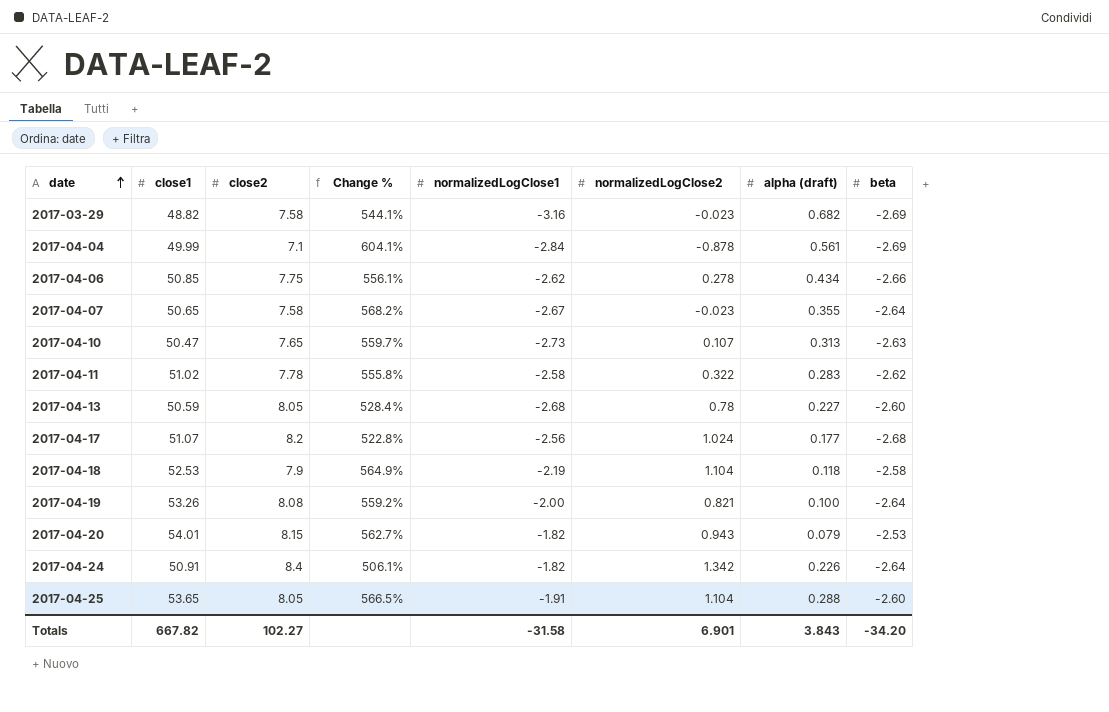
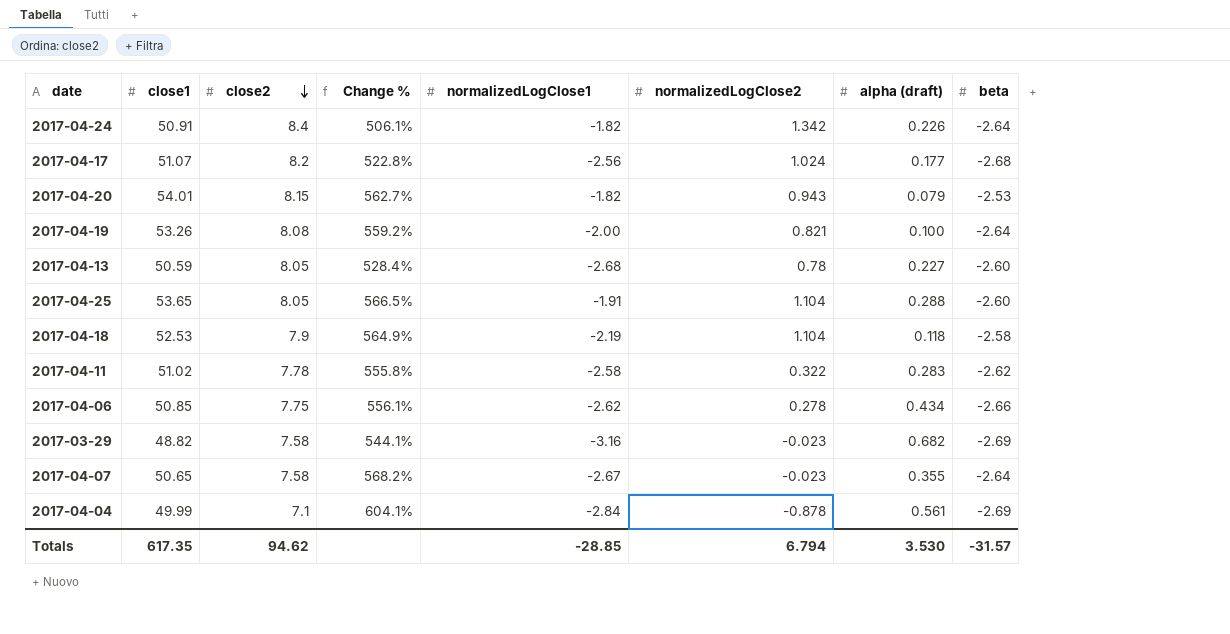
row order: date ascending -> close2 descending
row 2017-04-10: 50.47 | 7.65 | 559.7% | -2.73 | 0.107 | 0.313 | -2.63 -> none
Totals | close1: 667.82 -> 617.35
Totals | close2: 102.27 -> 94.62
Totals | normalizedLogClose1: -31.58 -> -28.85
Totals | normalizedLogClose2: 6.901 -> 6.794
Totals | alpha (draft): 3.843 -> 3.530
Totals | beta: -34.20 -> -31.57

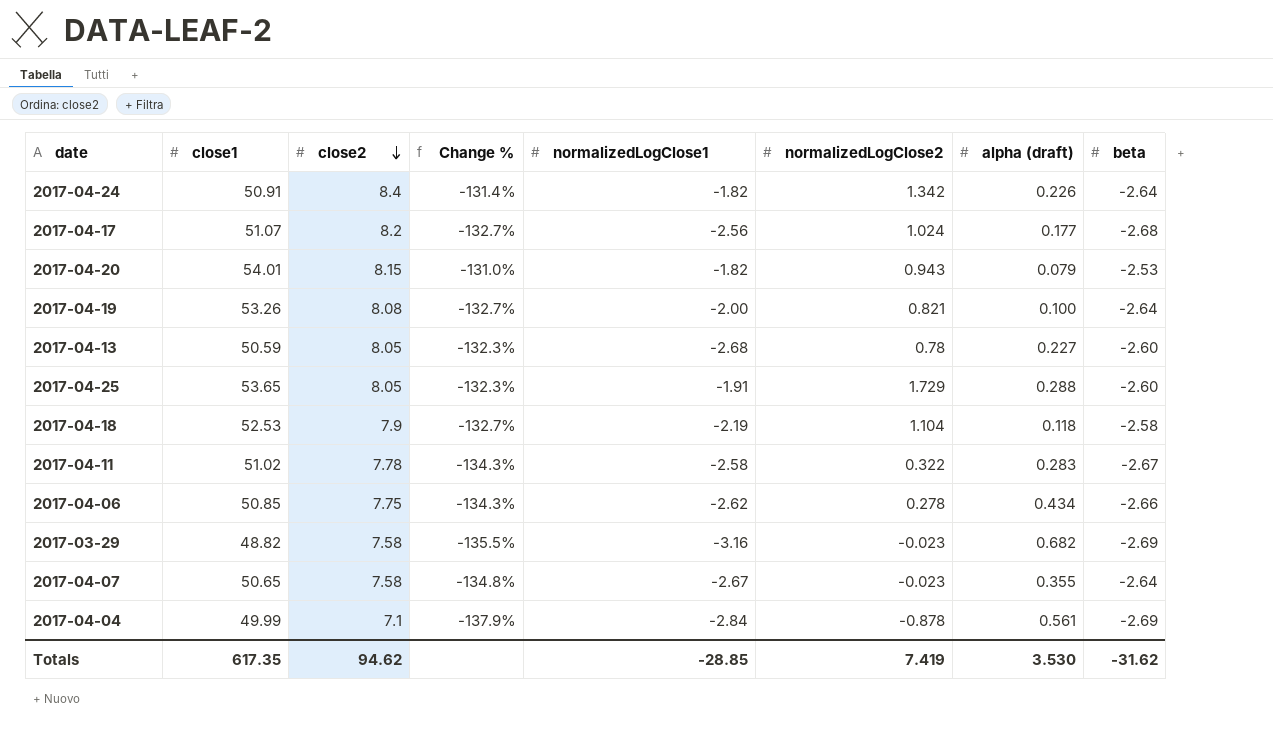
column Change % | formula: ([close1] - [close2]) / [close2] -> ([beta] - [close2]) / [close2]
2017-04-25 | normalizedLogClose2: 1.104 -> 1.729
2017-04-11 | beta: -2.62 -> -2.67
Totals | normalizedLogClose2: 6.794 -> 7.419
Totals | beta: -31.57 -> -31.62

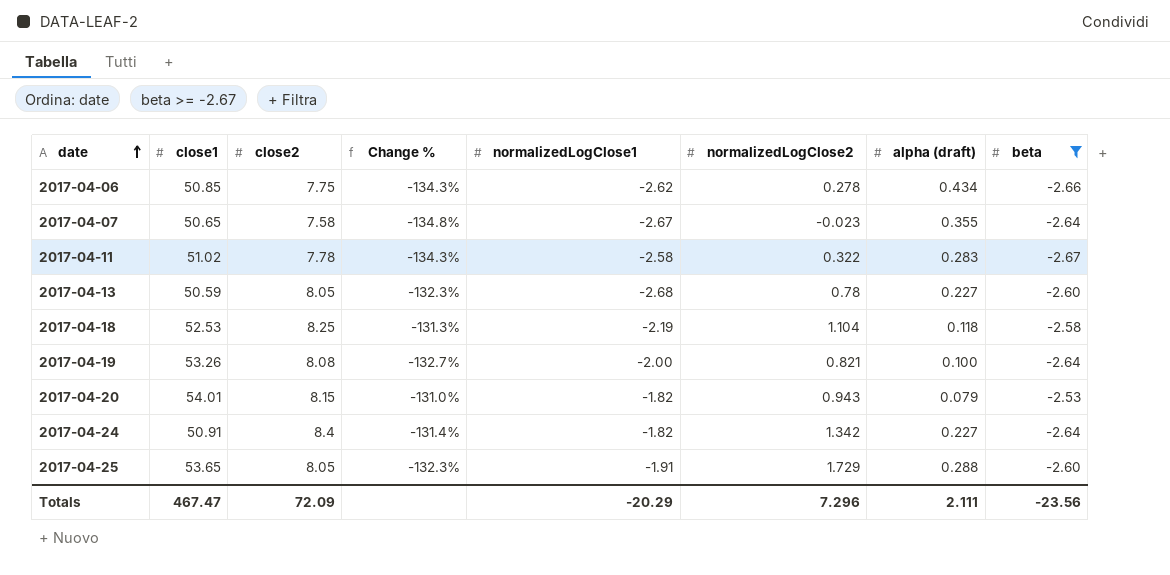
filter: none -> beta >= -2.67
row order: close2 descending -> date ascending
2017-04-18 | close2: 7.9 -> 8.25
2017-04-18 | Change %: -132.7% -> -131.3%
2017-04-24 | alpha (draft): 0.226 -> 0.227
Totals | close1: 617.35 -> 467.47
Totals | close2: 94.62 -> 72.09
Totals | normalizedLogClose1: -28.85 -> -20.29
Totals | normalizedLogClose2: 7.419 -> 7.296
Totals | alpha (draft): 3.530 -> 2.111
Totals | beta: -31.62 -> -23.56

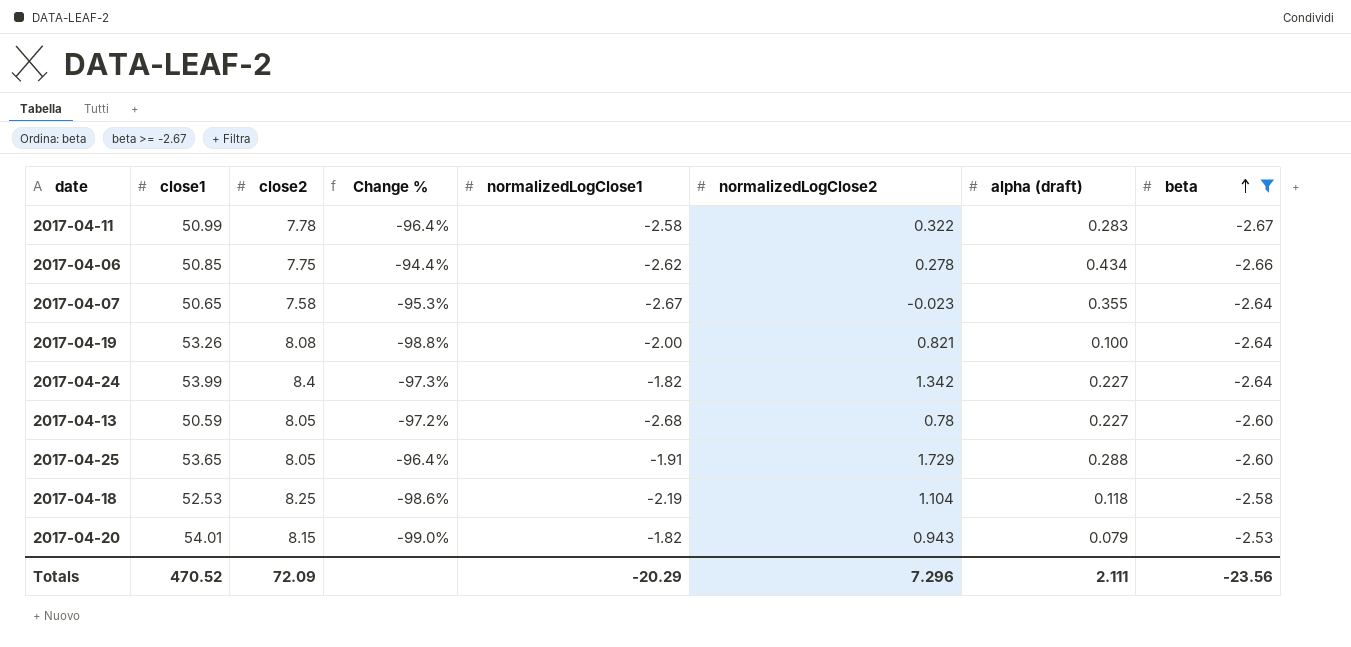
row order: date ascending -> beta ascending
column Change % | formula: ([beta] - [close2]) / [close2] -> ([alpha (draft)] - [close2]) / [close2]
2017-04-11 | close1: 51.02 -> 50.99
2017-04-24 | close1: 50.91 -> 53.99
Totals | close1: 467.47 -> 470.52

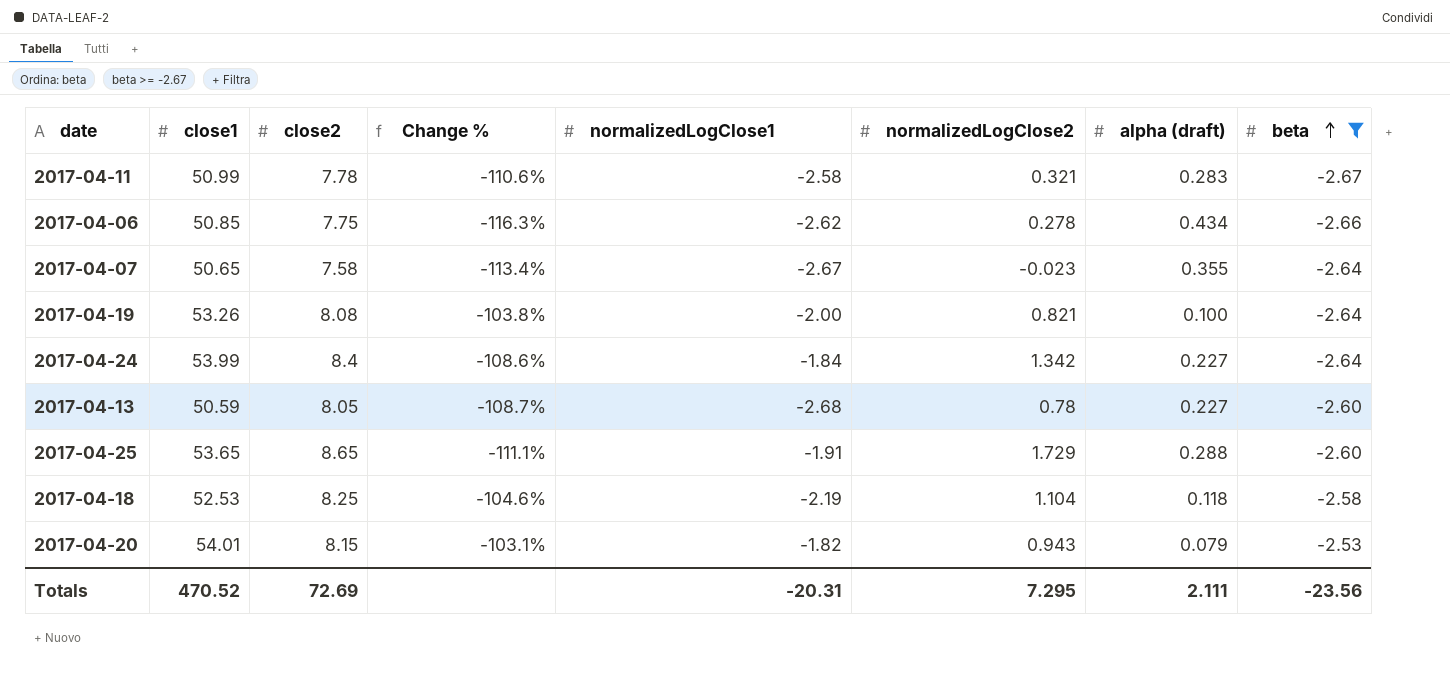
column Change % | formula: ([alpha (draft)] - [close2]) / [close2] -> ([alpha (draft)] - [beta]) / [beta]
2017-04-11 | normalizedLogClose2: 0.322 -> 0.321
2017-04-24 | normalizedLogClose1: -1.82 -> -1.84
2017-04-25 | close2: 8.05 -> 8.65
Totals | close2: 72.09 -> 72.69
Totals | normalizedLogClose1: -20.29 -> -20.31
Totals | normalizedLogClose2: 7.296 -> 7.295

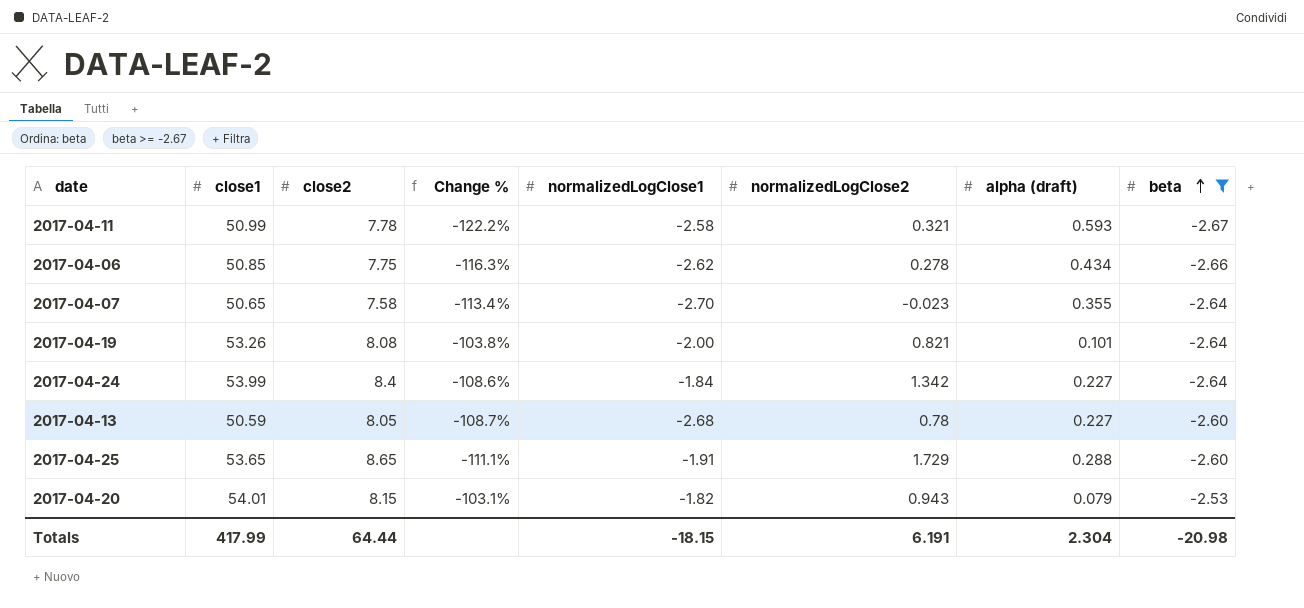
row 2017-04-18: 52.53 | 8.25 | -104.6% | -2.19 | 1.104 | 0.118 | -2.58 -> none
2017-04-11 | Change %: -110.6% -> -122.2%
2017-04-11 | alpha (draft): 0.283 -> 0.593
2017-04-07 | normalizedLogClose1: -2.67 -> -2.70
2017-04-19 | alpha (draft): 0.100 -> 0.101
Totals | close1: 470.52 -> 417.99
Totals | close2: 72.69 -> 64.44
Totals | normalizedLogClose1: -20.31 -> -18.15
Totals | normalizedLogClose2: 7.295 -> 6.191
Totals | alpha (draft): 2.111 -> 2.304
Totals | beta: -23.56 -> -20.98

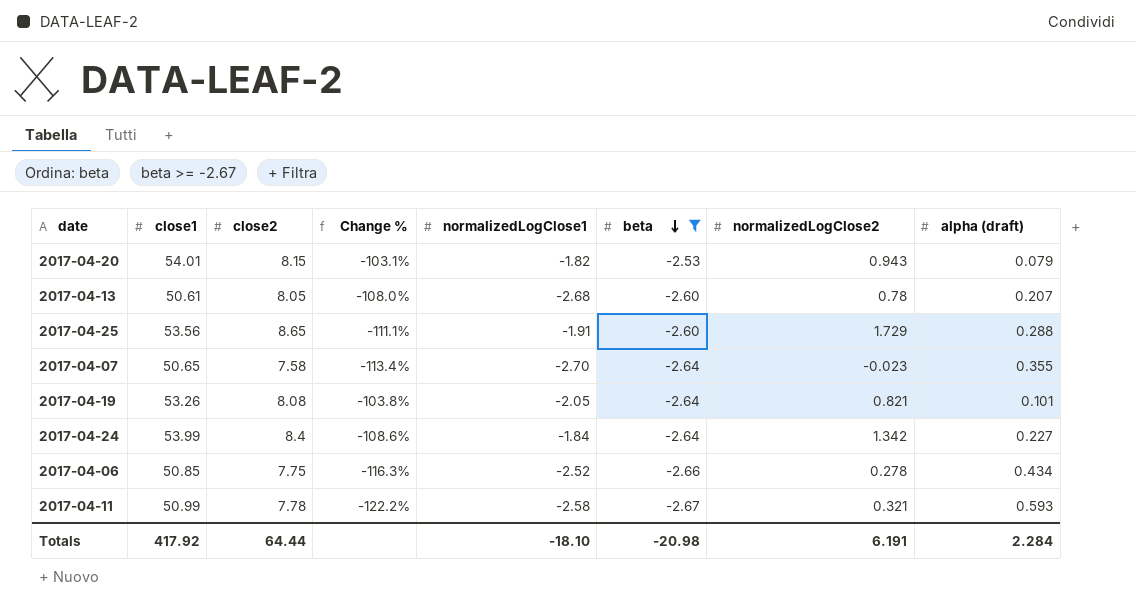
row order: beta ascending -> beta descending
column beta | position: 8 -> 6
2017-04-13 | close1: 50.59 -> 50.61
2017-04-13 | Change %: -108.7% -> -108.0%
2017-04-13 | alpha (draft): 0.227 -> 0.207
2017-04-25 | close1: 53.65 -> 53.56
2017-04-19 | normalizedLogClose1: -2.00 -> -2.05
2017-04-06 | normalizedLogClose1: -2.62 -> -2.52
Totals | close1: 417.99 -> 417.92
Totals | normalizedLogClose1: -18.15 -> -18.10
Totals | alpha (draft): 2.304 -> 2.284

